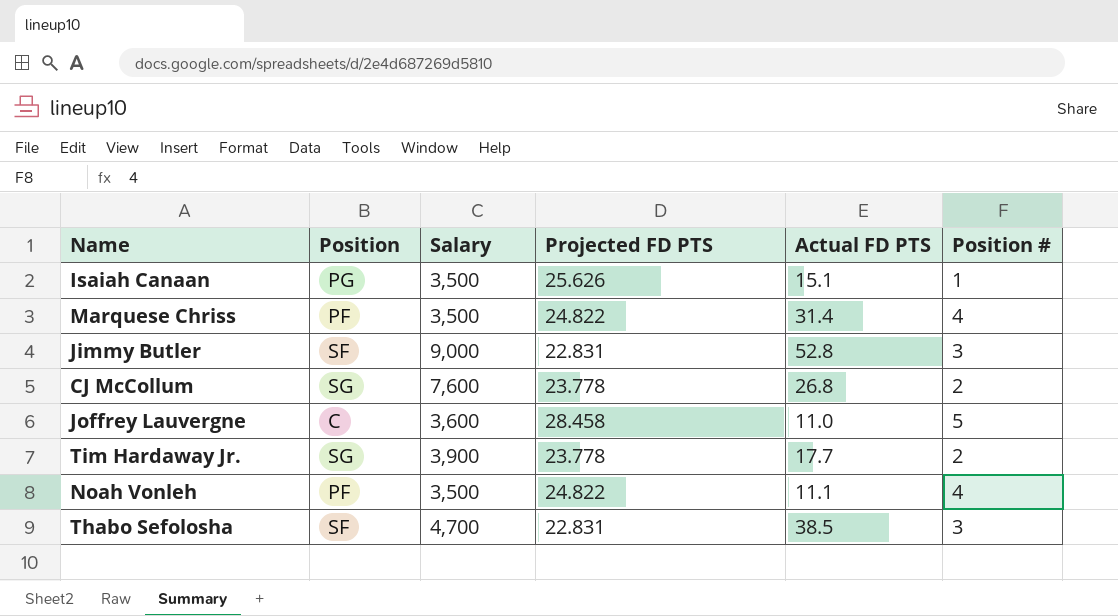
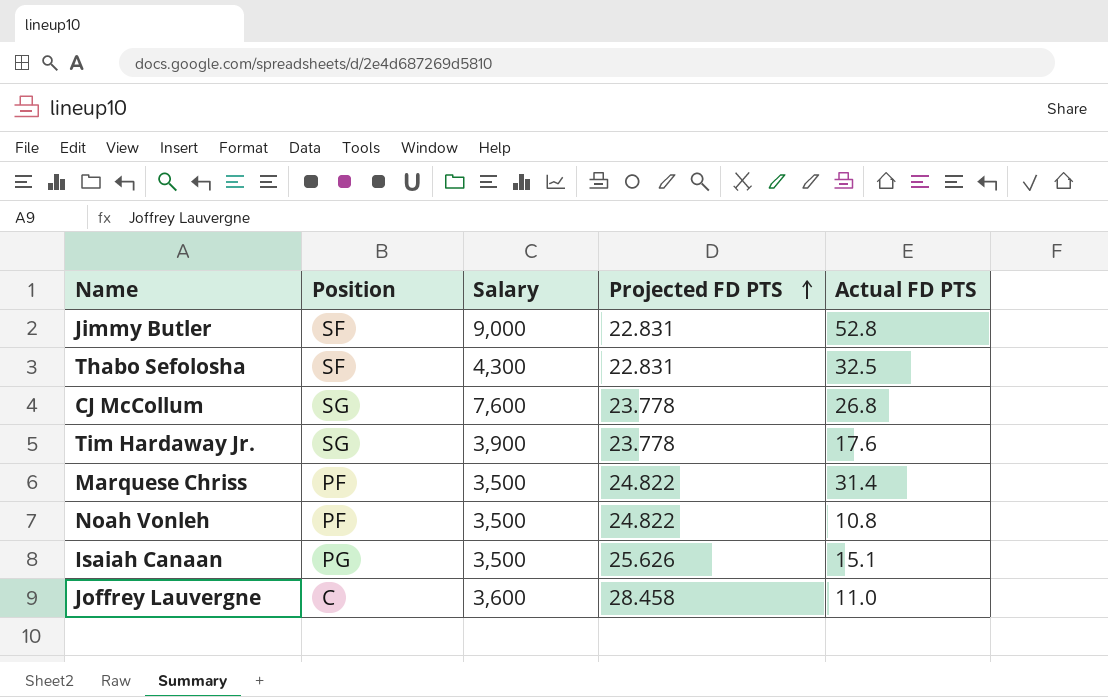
row order: none -> Projected FD PTS ascending
column Position # | position: 6 -> none
Thabo Sefolosha | Salary: 4,700 -> 4,300
Thabo Sefolosha | Actual FD PTS: 38.5 -> 32.5
Tim Hardaway Jr. | Actual FD PTS: 17.7 -> 17.6
Noah Vonleh | Actual FD PTS: 11.1 -> 10.8

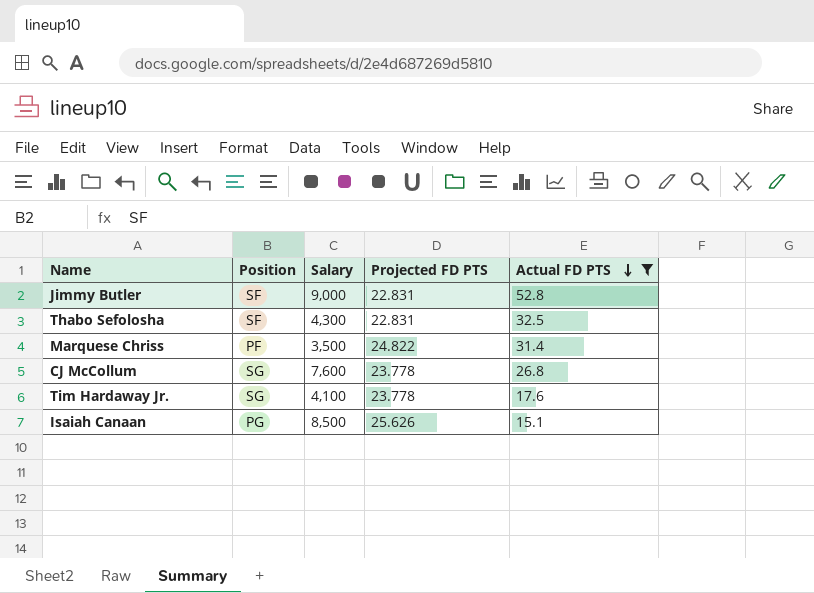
filter: none -> Actual FD PTS >= 15.1
row order: Projected FD PTS ascending -> Actual FD PTS descending
Tim Hardaway Jr. | Salary: 3,900 -> 4,100
Isaiah Canaan | Salary: 3,500 -> 8,500

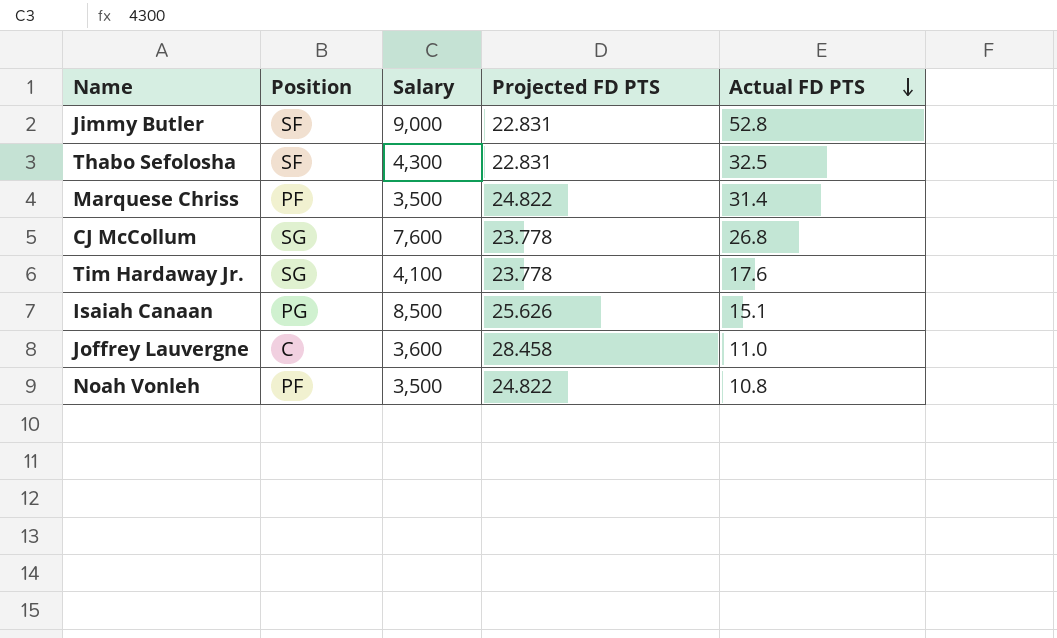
filter: Actual FD PTS >= 15.1 -> none

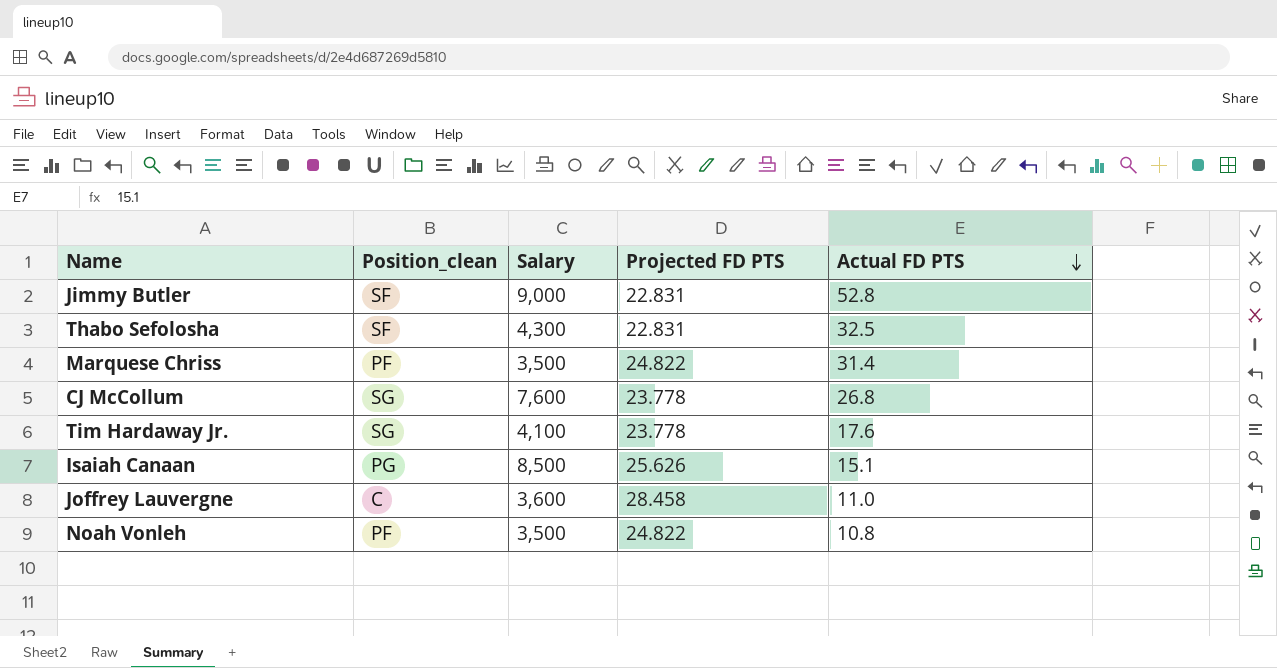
column name: Position -> Position_clean

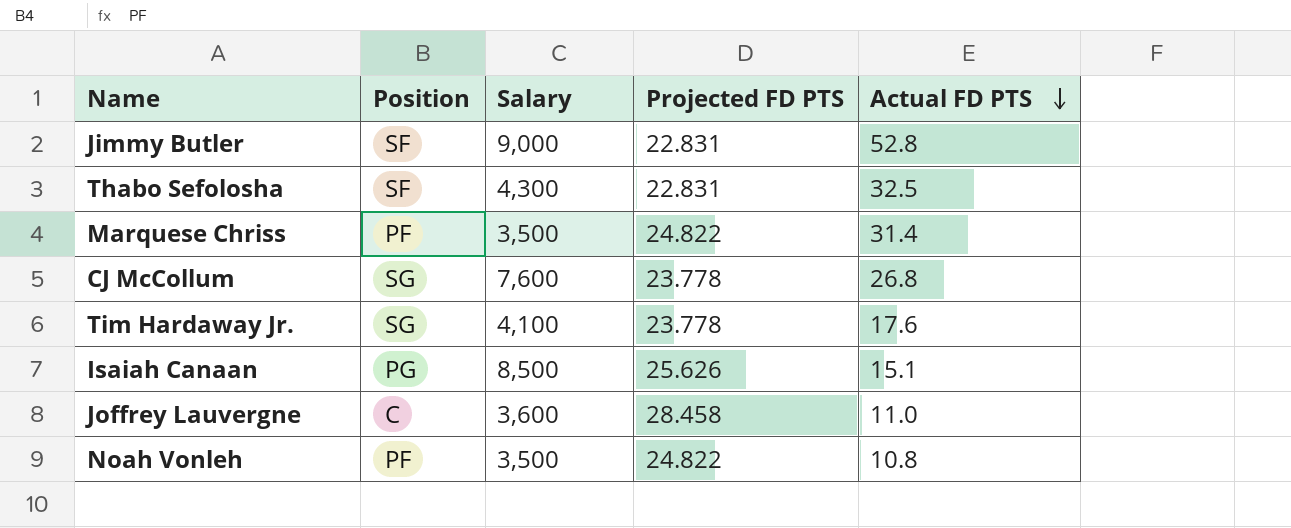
column name: Position_clean -> Position

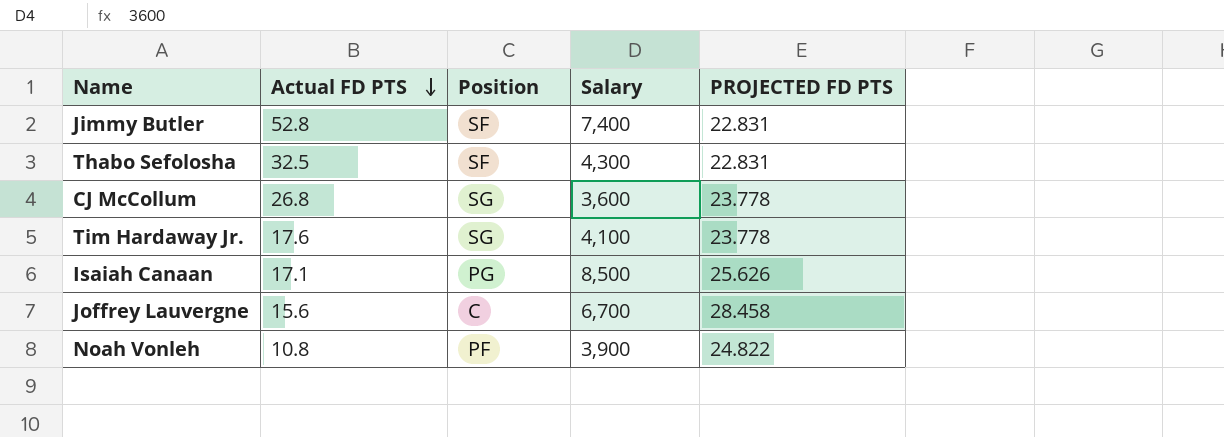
column Actual FD PTS | position: 5 -> 2
column name: Projected FD PTS -> PROJECTED FD PTS
row Marquese Chriss: PF | 3,500 | 24.822 | 31.4 -> none
Jimmy Butler | Salary: 9,000 -> 7,400
CJ McCollum | Salary: 7,600 -> 3,600
Isaiah Canaan | Actual FD PTS: 15.1 -> 17.1
Joffrey Lauvergne | Actual FD PTS: 11.0 -> 15.6
Joffrey Lauvergne | Salary: 3,600 -> 6,700
Noah Vonleh | Salary: 3,500 -> 3,900

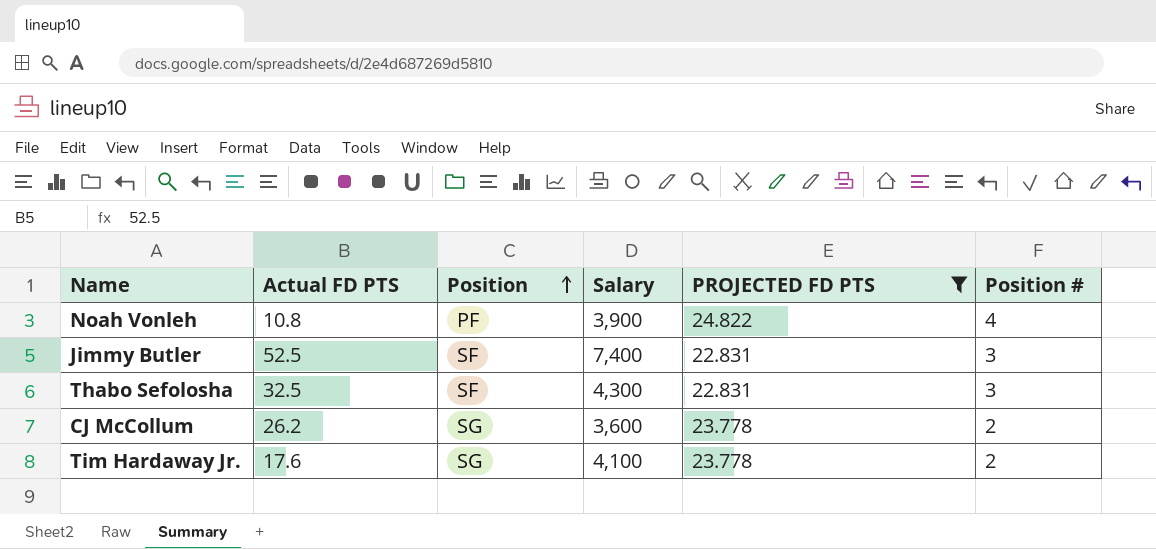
filter: none -> PROJECTED FD PTS <= 24.822
row order: Actual FD PTS descending -> Position ascending
column Position # | position: none -> 6
Jimmy Butler | Actual FD PTS: 52.8 -> 52.5
CJ McCollum | Actual FD PTS: 26.8 -> 26.2

